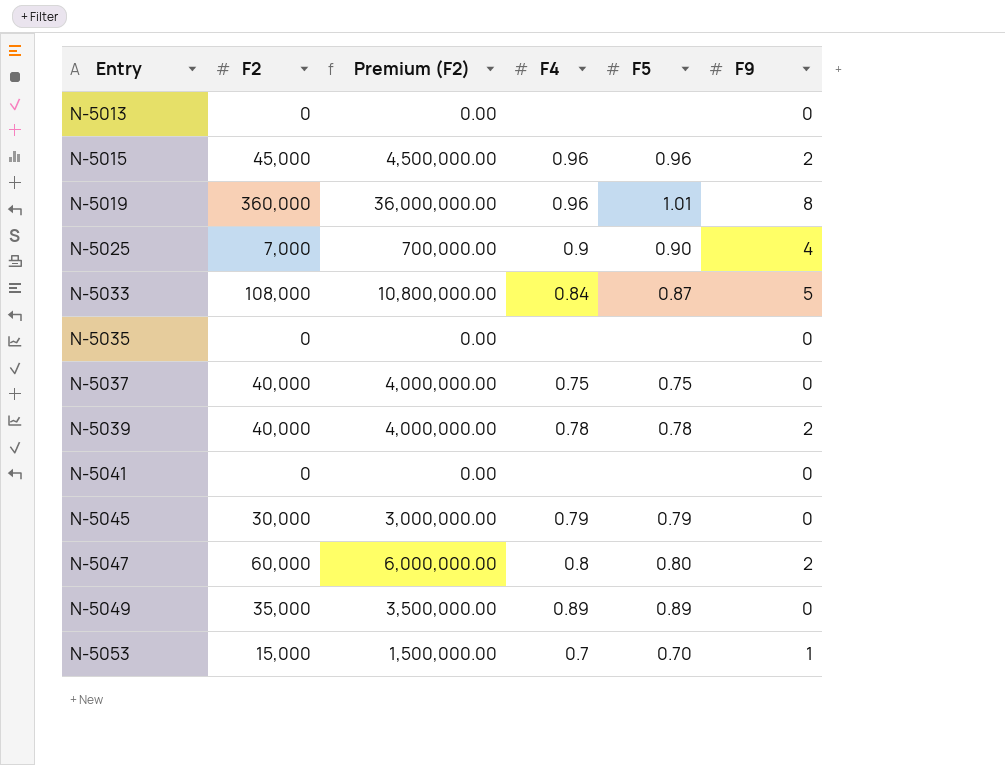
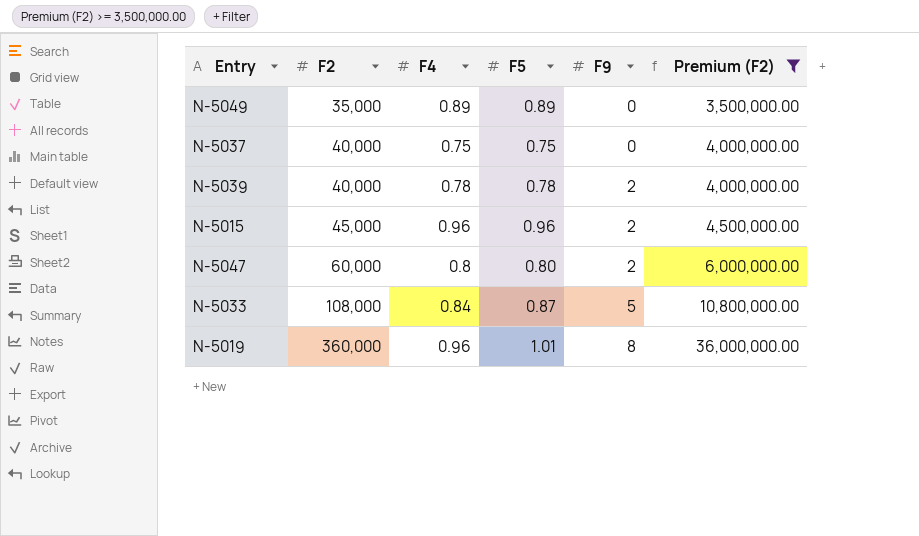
filter: none -> Premium (F2) >= 3,500,000.00
row order: Entry ascending -> F2 ascending
column Premium (F2) | position: 3 -> 6

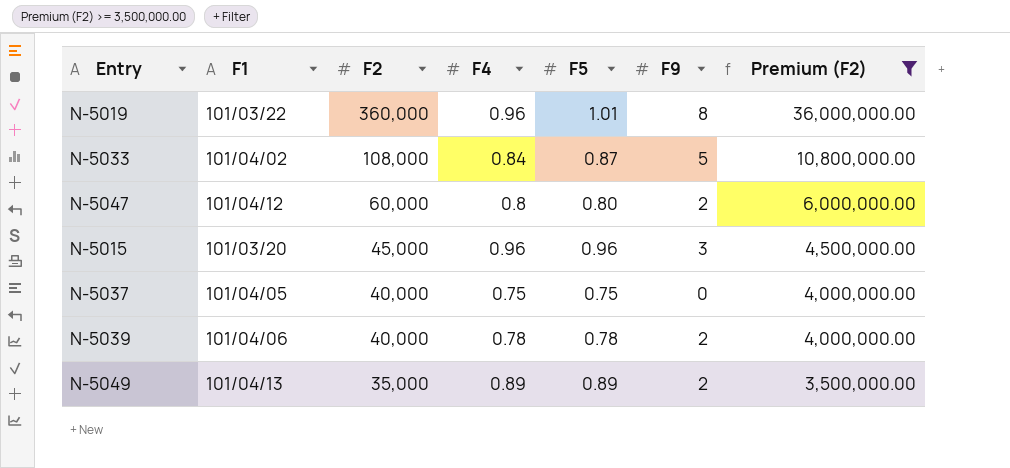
row order: F2 ascending -> F2 descending
column F1 | position: none -> 2
N-5015 | F9: 2 -> 3
N-5049 | F9: 0 -> 2

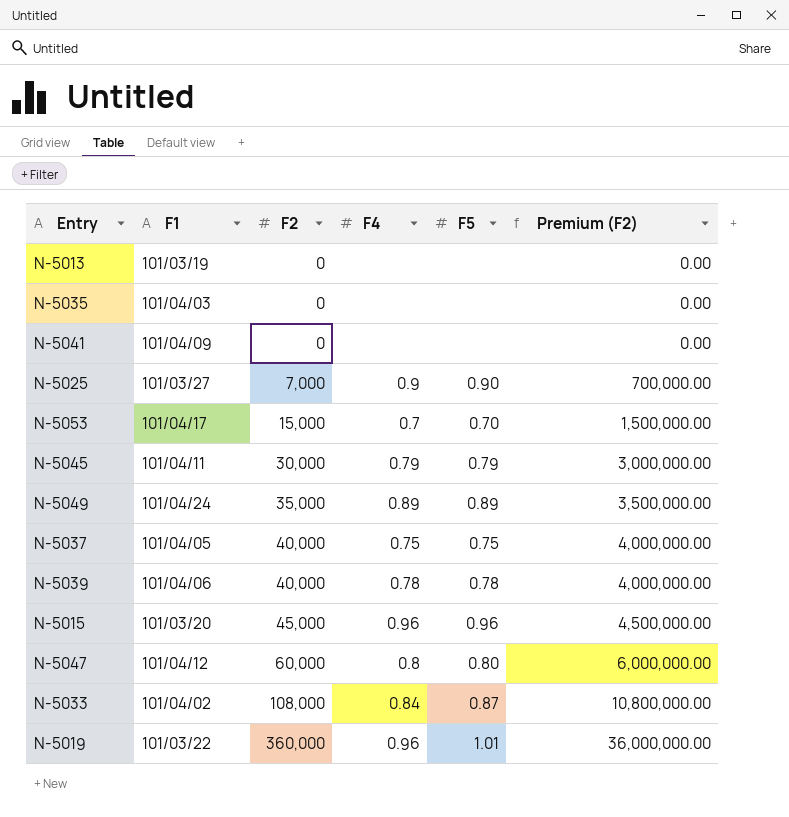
filter: Premium (F2) >= 3,500,000.00 -> none
row order: F2 descending -> F2 ascending
column F9 | position: 6 -> none
N-5049 | F1: 101/04/13 -> 101/04/24

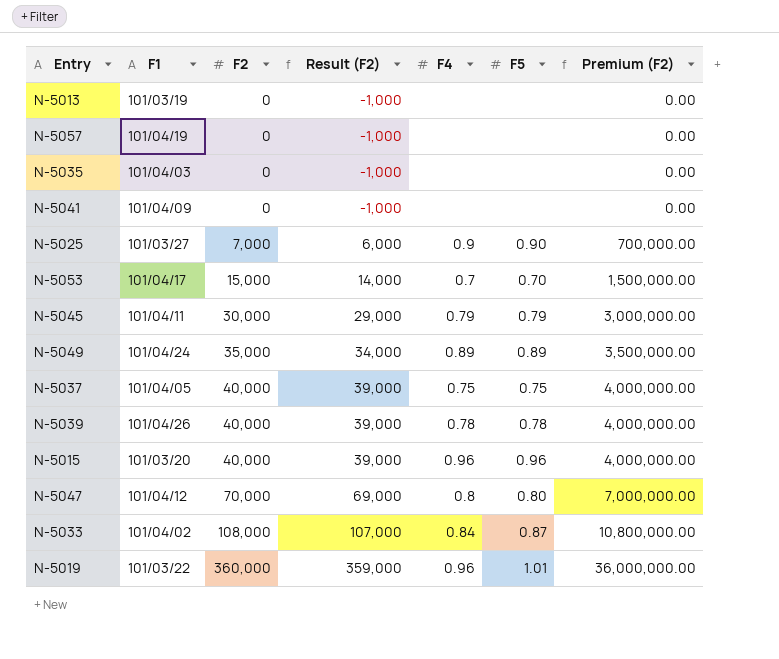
column Result (F2) | formula: none -> [F2] - 1000
row N-5057: none -> 101/04/19 | 0 | -1,000 | none | none | 0.00
N-5039 | F1: 101/04/06 -> 101/04/26
N-5015 | F2: 45,000 -> 40,000
N-5015 | Premium (F2): 4,500,000.00 -> 4,000,000.00
N-5047 | F2: 60,000 -> 70,000
N-5047 | Premium (F2): 6,000,000.00 -> 7,000,000.00

